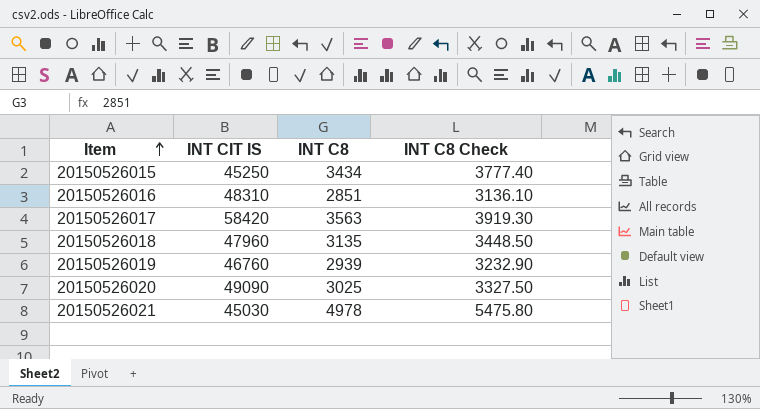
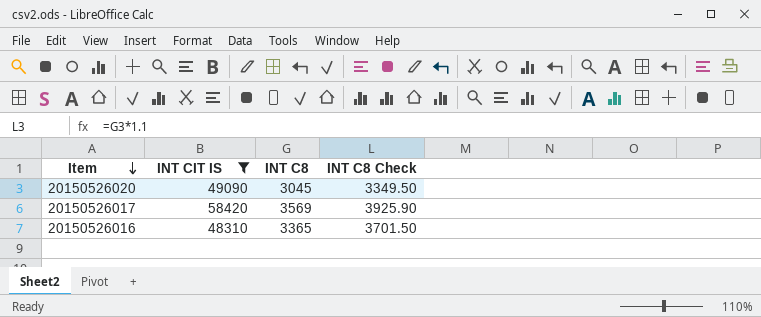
filter: none -> INT CIT IS >= 48310
row order: Item ascending -> Item descending
20150526020 | INT C8: 3025 -> 3045
20150526020 | INT C8 Check: 3327.50 -> 3349.50
20150526017 | INT C8: 3563 -> 3569
20150526017 | INT C8 Check: 3919.30 -> 3925.90
20150526016 | INT C8: 2851 -> 3365
20150526016 | INT C8 Check: 3136.10 -> 3701.50

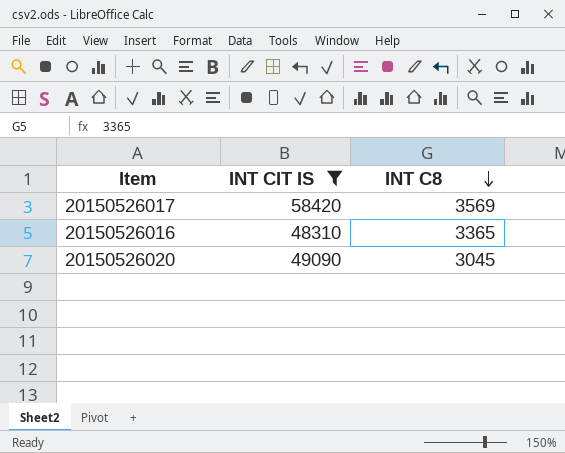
row order: Item descending -> INT C8 descending
column INT C8 Check | formula: [INT C8] * 1.1 -> none

